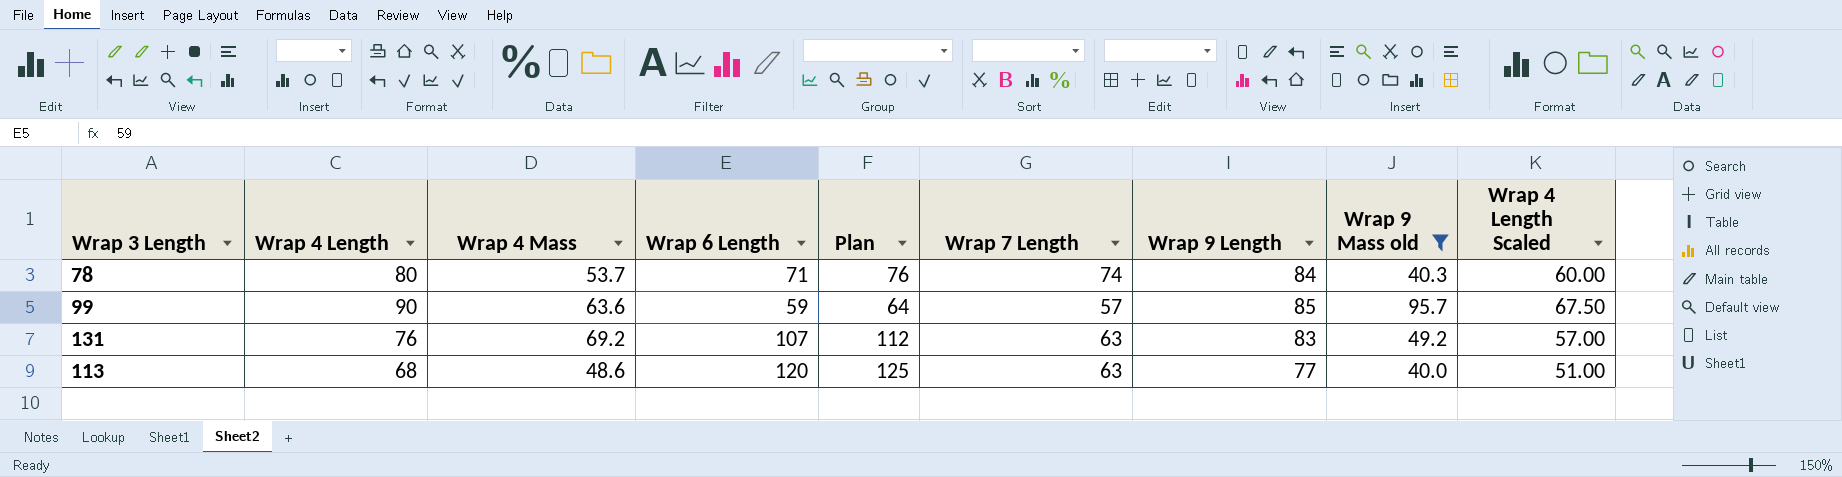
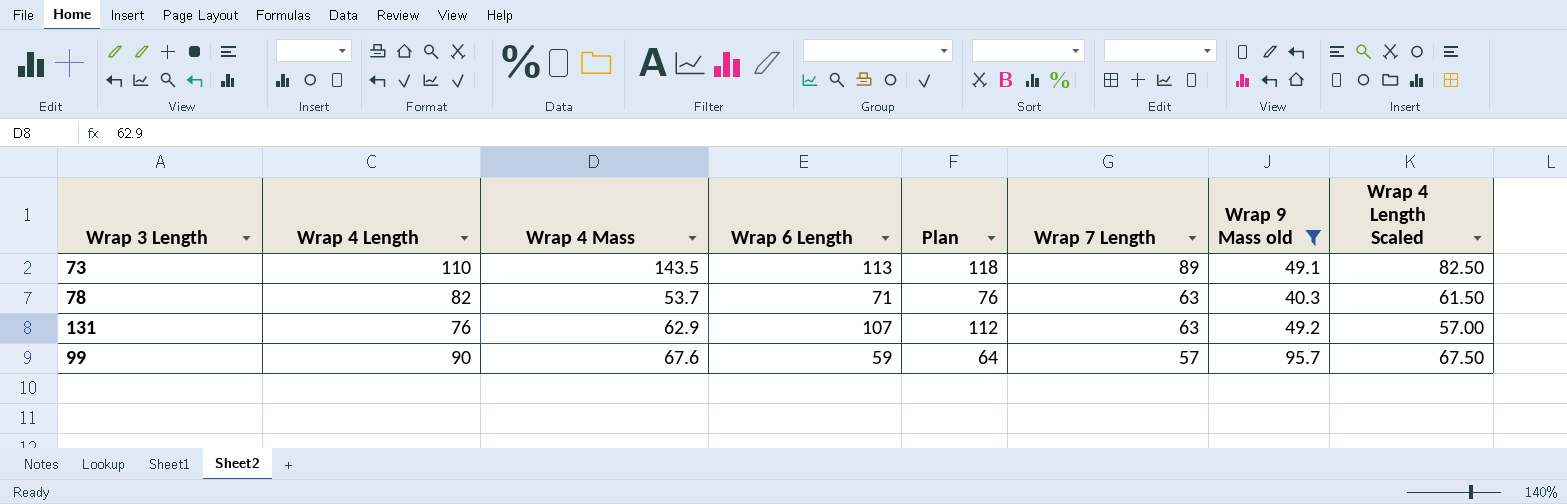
row order: none -> Wrap 7 Length descending
column Wrap 9 Length | position: 7 -> none
row 113: 68 | 48.6 | 120 | 125 | 63 | 77 | 40.0 | 51.00 -> none
row 73: none -> 110 | 143.5 | 113 | 118 | 89 | 49.1 | 82.50
78 | Wrap 4 Length: 80 -> 82
78 | Wrap 7 Length: 74 -> 63
78 | Wrap 4 Length Scaled: 60.00 -> 61.50
131 | Wrap 4 Mass: 69.2 -> 62.9
99 | Wrap 4 Mass: 63.6 -> 67.6

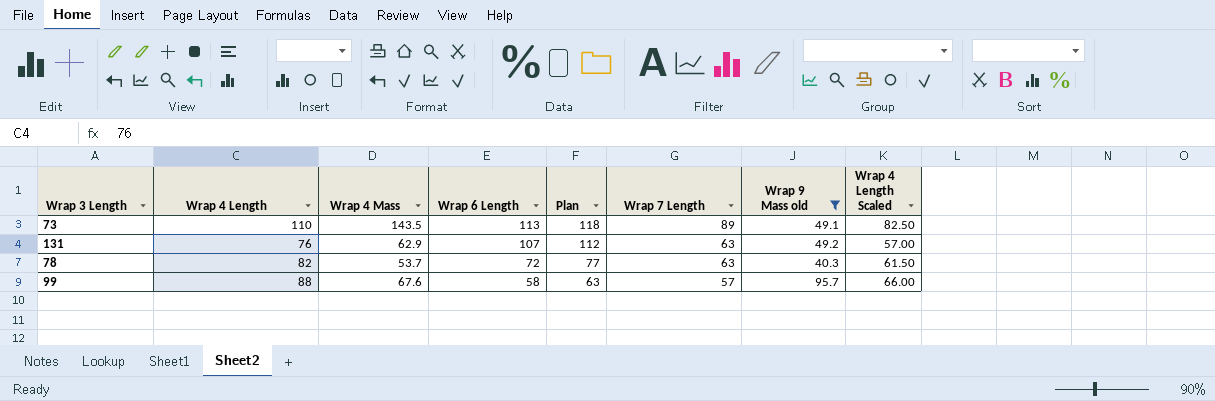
row order: Wrap 7 Length descending -> Wrap 6 Length descending
78 | Wrap 6 Length: 71 -> 72
78 | Plan: 76 -> 77
99 | Wrap 4 Length: 90 -> 88
99 | Wrap 6 Length: 59 -> 58
99 | Plan: 64 -> 63
99 | Wrap 4 Length Scaled: 67.50 -> 66.00

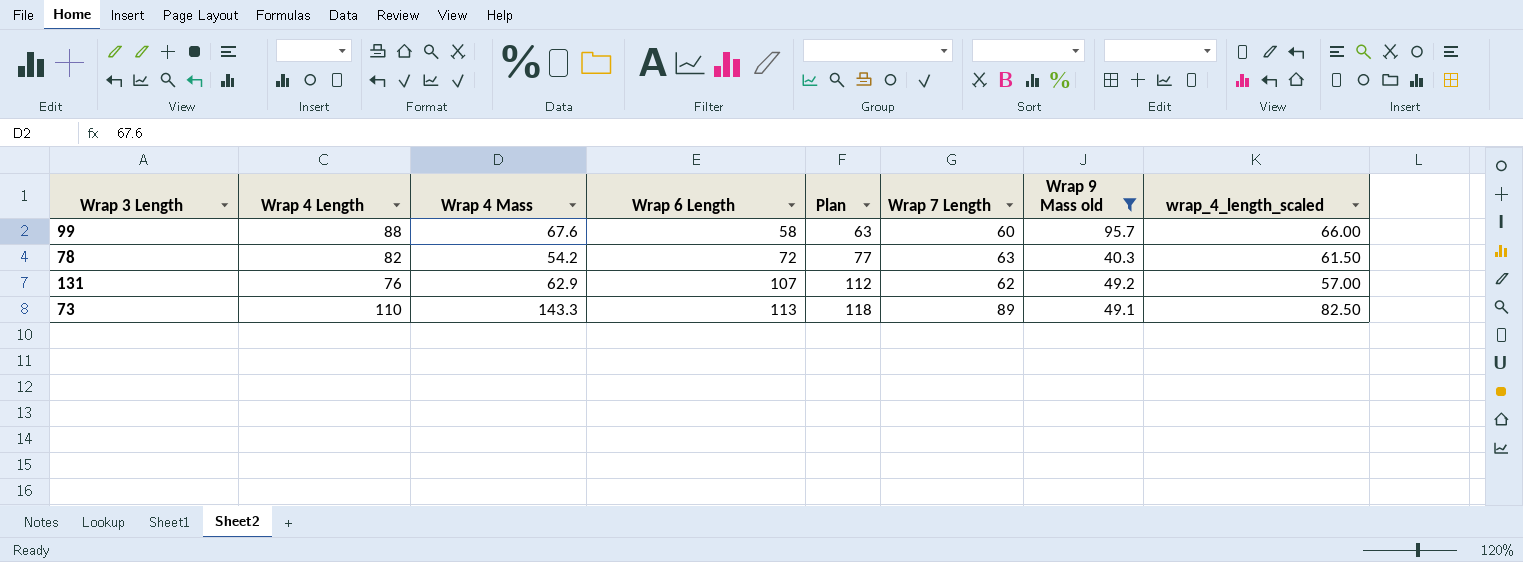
row order: Wrap 6 Length descending -> Wrap 6 Length ascending
column name: Wrap 4 Length Scaled -> wrap_4_length_scaled
99 | Wrap 7 Length: 57 -> 60
78 | Wrap 4 Mass: 53.7 -> 54.2
131 | Wrap 7 Length: 63 -> 62
73 | Wrap 4 Mass: 143.5 -> 143.3

